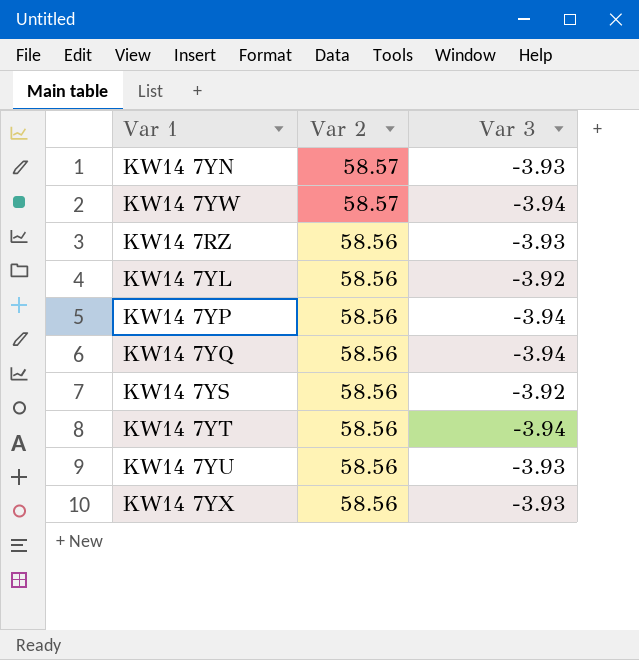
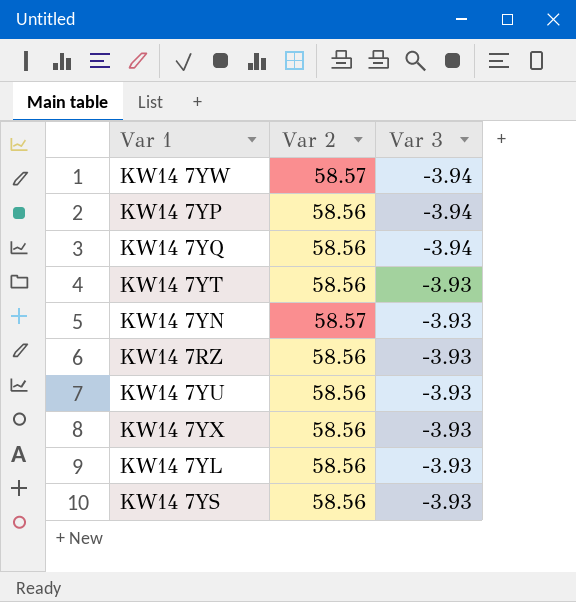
row order: Var 2 descending -> Var 3 ascending
KW14 7YT | Var 3: -3.94 -> -3.93
KW14 7YL | Var 3: -3.92 -> -3.93
KW14 7YS | Var 3: -3.92 -> -3.93

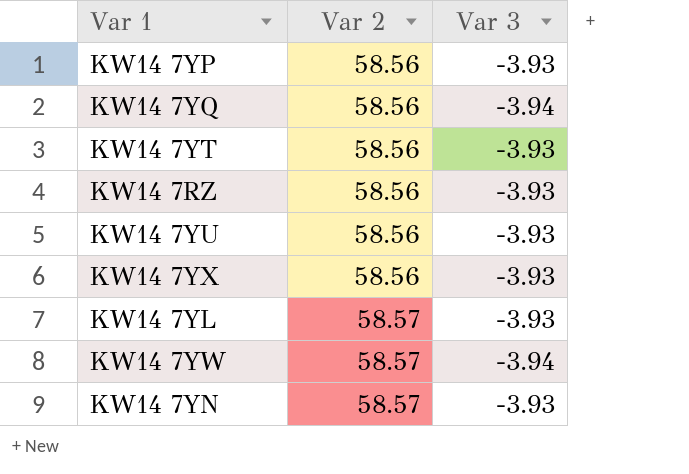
row order: Var 3 ascending -> Var 2 ascending
row KW14 7YS: 58.56 | -3.93 -> none
KW14 7YP | Var 3: -3.94 -> -3.93
KW14 7YL | Var 2: 58.56 -> 58.57

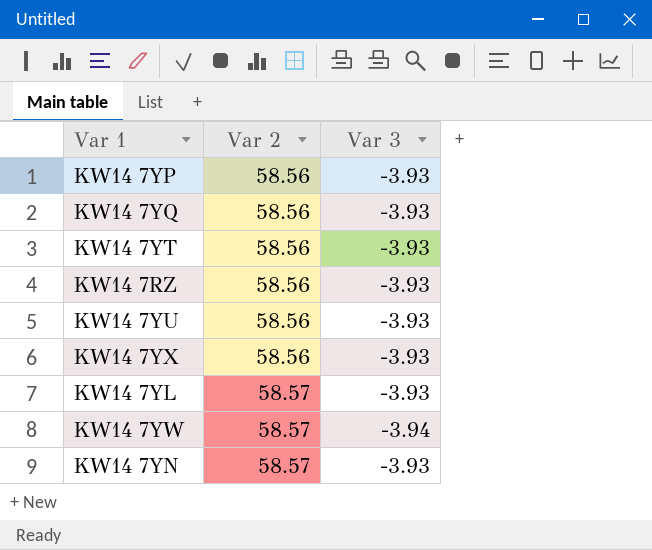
KW14 7YQ | Var 3: -3.94 -> -3.93

